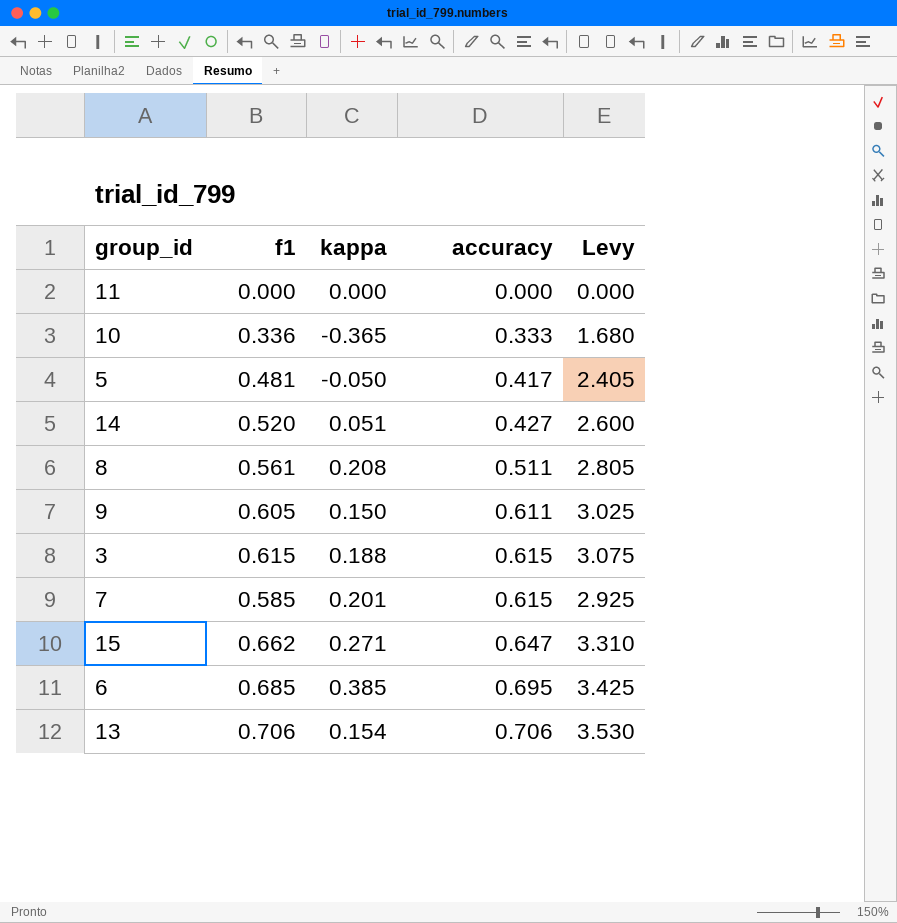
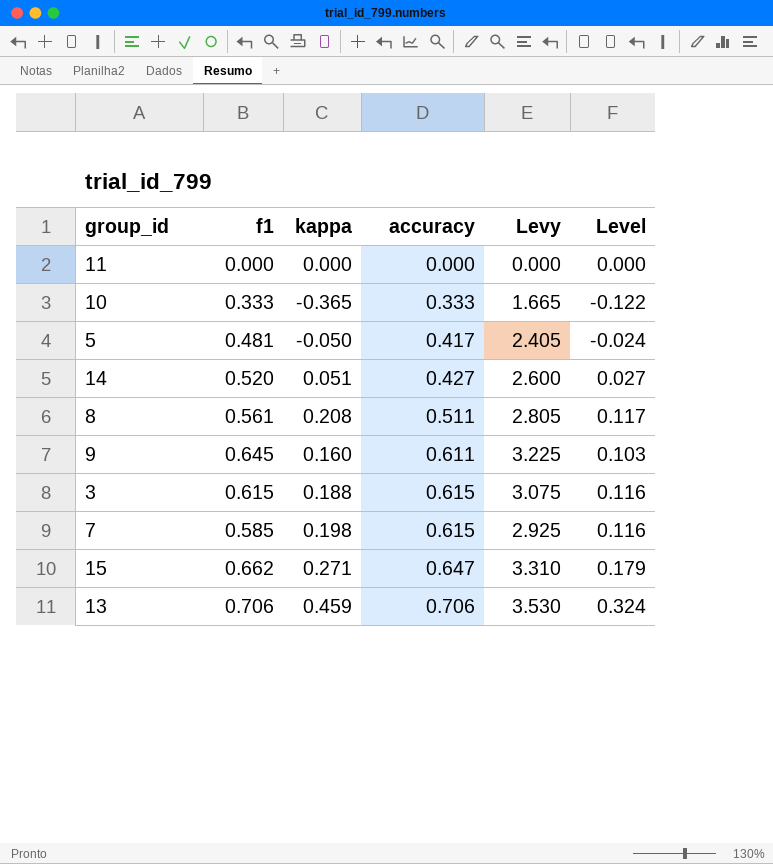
column Level | formula: none -> [f1] * [kappa]
row 6: 0.685 | 0.385 | 0.695 | 3.425 -> none
10 | f1: 0.336 -> 0.333
10 | Levy: 1.680 -> 1.665
9 | f1: 0.605 -> 0.645
9 | kappa: 0.150 -> 0.160
9 | Levy: 3.025 -> 3.225
7 | kappa: 0.201 -> 0.198
13 | kappa: 0.154 -> 0.459

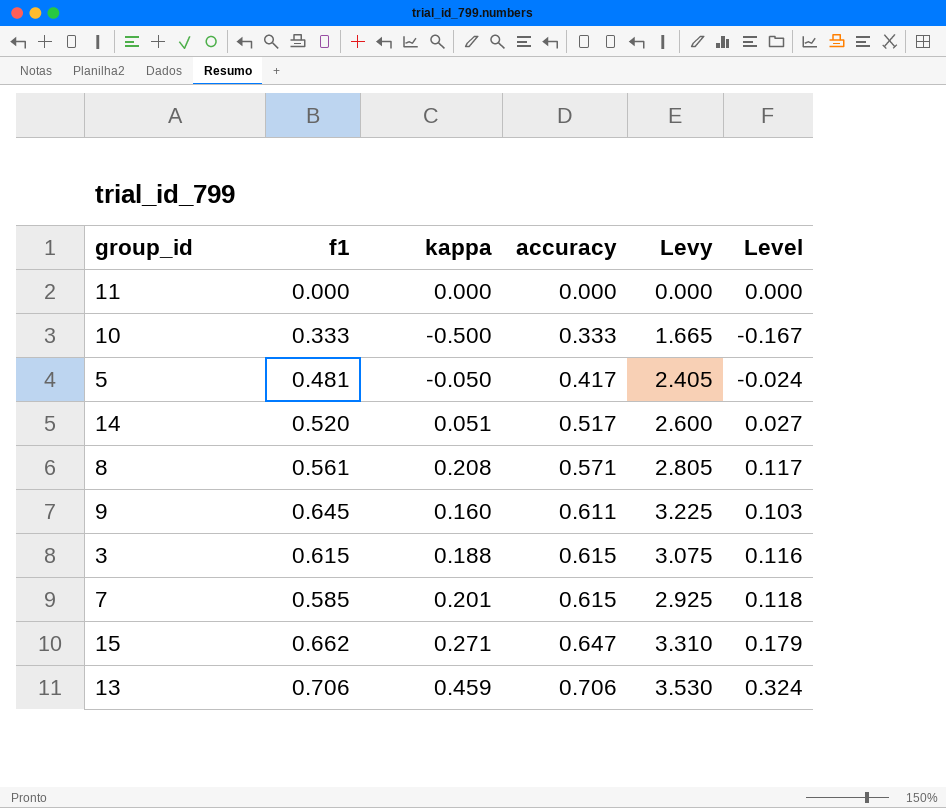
10 | kappa: -0.365 -> -0.500
10 | Level: -0.122 -> -0.167
14 | accuracy: 0.427 -> 0.517
8 | accuracy: 0.511 -> 0.571
7 | kappa: 0.198 -> 0.201
7 | Level: 0.116 -> 0.118

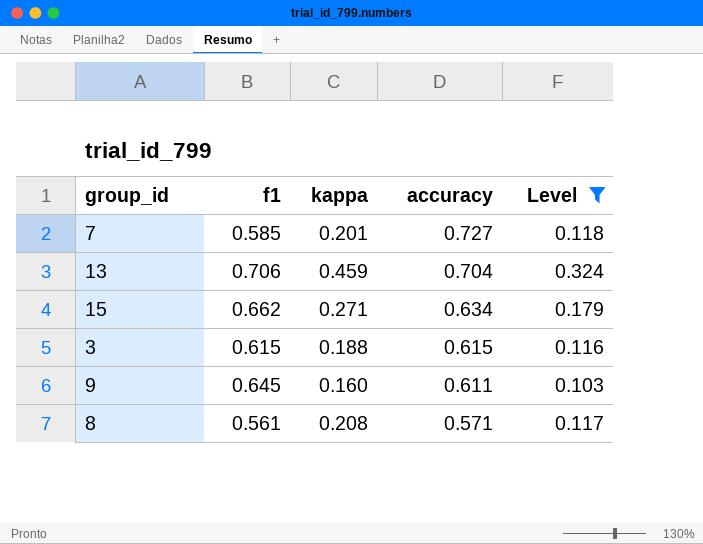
filter: none -> Level >= 0.103
row order: accuracy ascending -> accuracy descending
column Levy | formula: [f1] * 5 -> none
7 | accuracy: 0.615 -> 0.727
13 | accuracy: 0.706 -> 0.704
15 | accuracy: 0.647 -> 0.634

